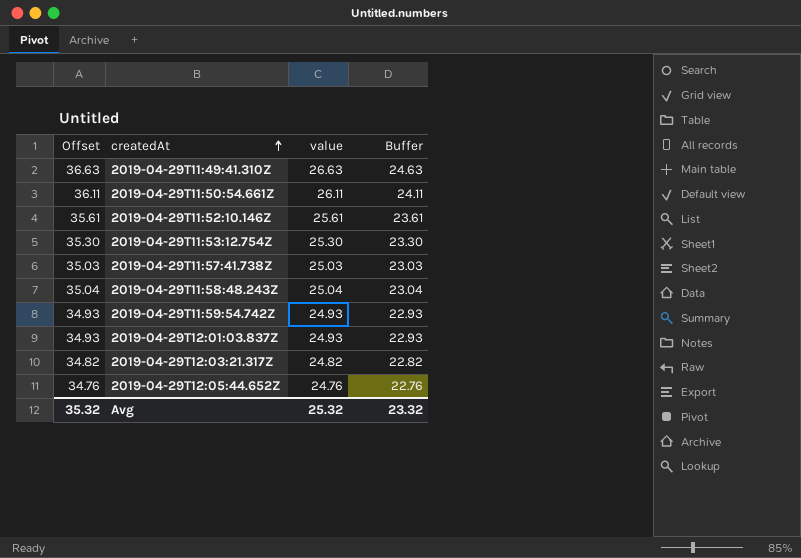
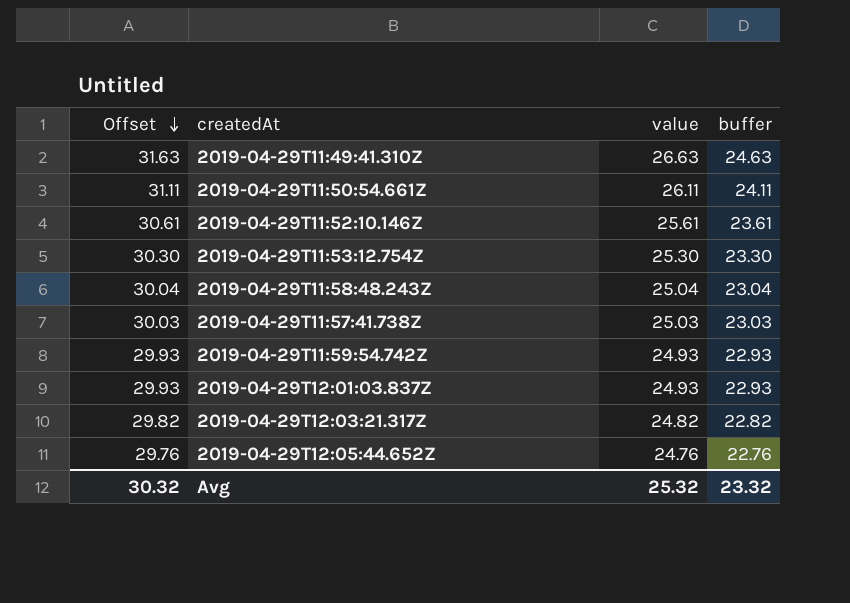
row order: createdAt ascending -> Offset descending
column Offset | formula: [value] + 10 -> [value] + 5
column name: Buffer -> buffer
Avg | Offset: 35.32 -> 30.32

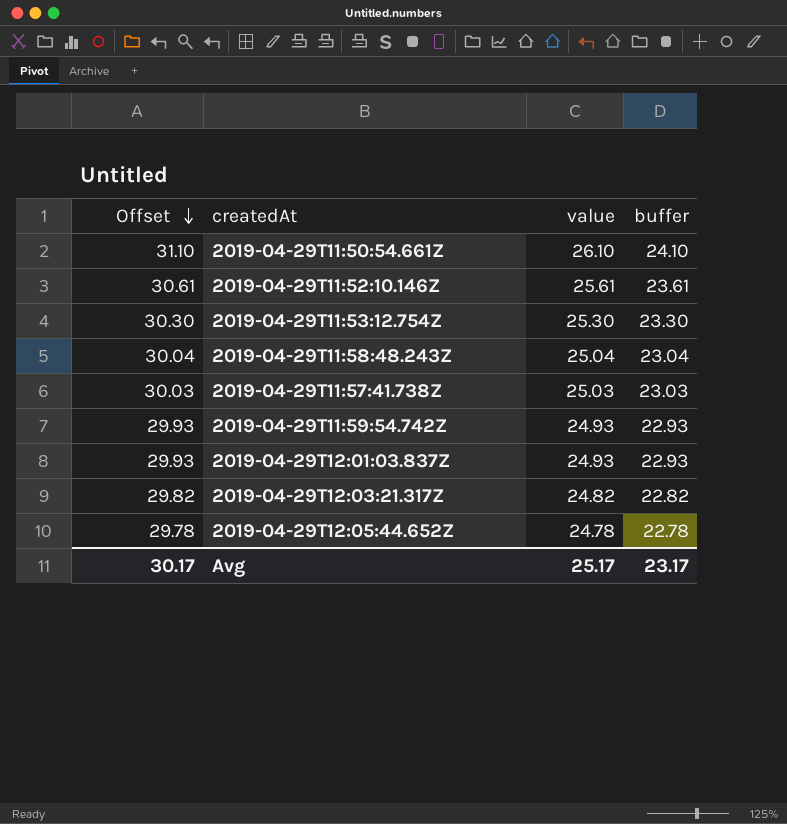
row 2019-04-29T11:49:41.310Z: 31.63 | 26.63 | 24.63 -> none
2019-04-29T11:50:54.661Z | Offset: 31.11 -> 31.10
2019-04-29T11:50:54.661Z | value: 26.11 -> 26.10
2019-04-29T11:50:54.661Z | buffer: 24.11 -> 24.10
2019-04-29T12:05:44.652Z | Offset: 29.76 -> 29.78
2019-04-29T12:05:44.652Z | value: 24.76 -> 24.78
2019-04-29T12:05:44.652Z | buffer: 22.76 -> 22.78
Avg | Offset: 30.32 -> 30.17
Avg | value: 25.32 -> 25.17
Avg | buffer: 23.32 -> 23.17

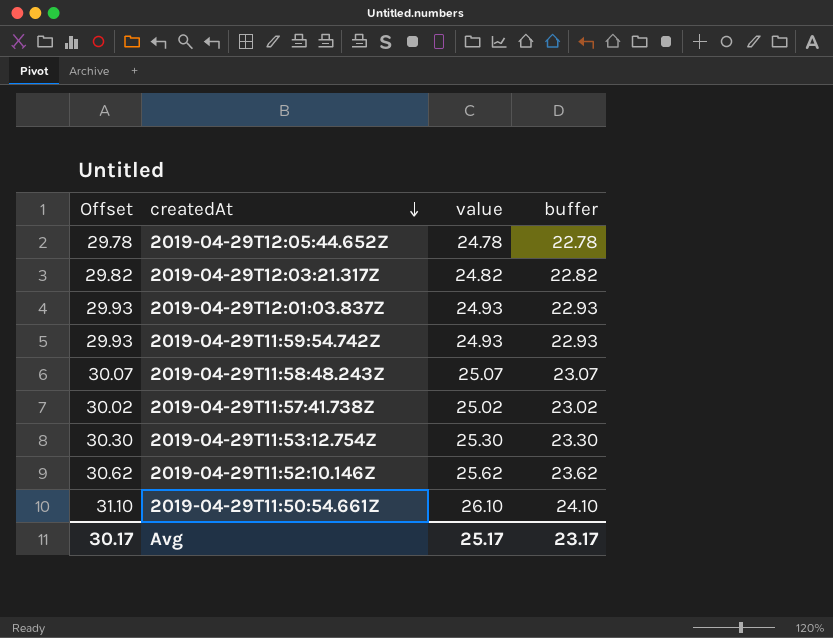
row order: Offset descending -> createdAt descending
2019-04-29T11:58:48.243Z | Offset: 30.04 -> 30.07
2019-04-29T11:58:48.243Z | value: 25.04 -> 25.07
2019-04-29T11:58:48.243Z | buffer: 23.04 -> 23.07
2019-04-29T11:57:41.738Z | Offset: 30.03 -> 30.02
2019-04-29T11:57:41.738Z | value: 25.03 -> 25.02
2019-04-29T11:57:41.738Z | buffer: 23.03 -> 23.02
2019-04-29T11:52:10.146Z | Offset: 30.61 -> 30.62
2019-04-29T11:52:10.146Z | value: 25.61 -> 25.62
2019-04-29T11:52:10.146Z | buffer: 23.61 -> 23.62

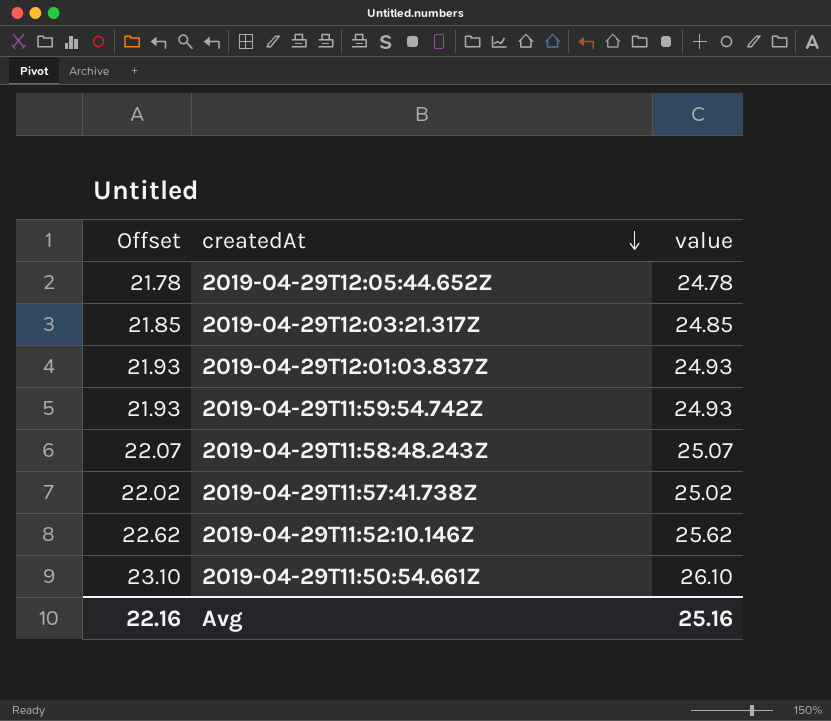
column buffer | formula: [value] - 2 -> none
column Offset | formula: [value] + 5 -> [value] - 3
row 2019-04-29T11:53:12.754Z: 30.30 | 25.30 | 23.30 -> none
2019-04-29T12:03:21.317Z | value: 24.82 -> 24.85
Avg | Offset: 30.17 -> 22.16
Avg | value: 25.17 -> 25.16

